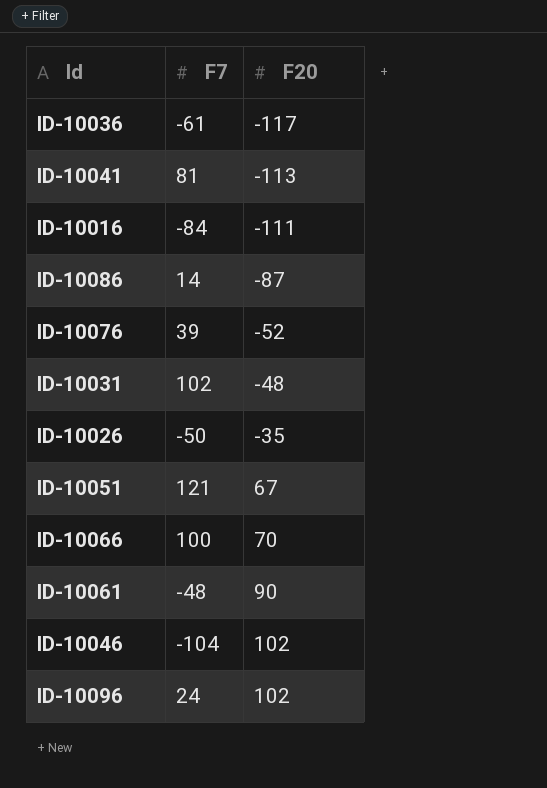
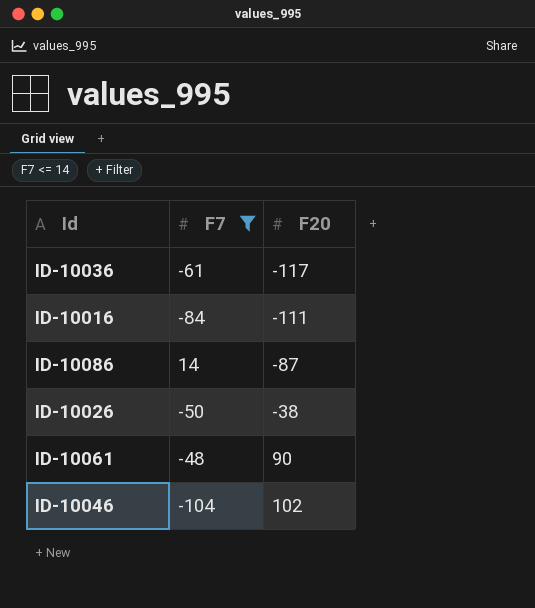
filter: none -> F7 <= 14
ID-10026 | F20: -35 -> -38

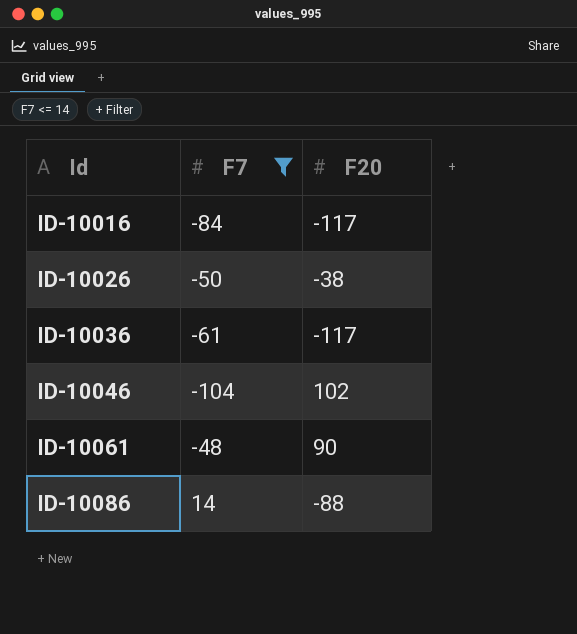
row order: F20 ascending -> Id ascending
ID-10016 | F20: -111 -> -117
ID-10086 | F20: -87 -> -88

